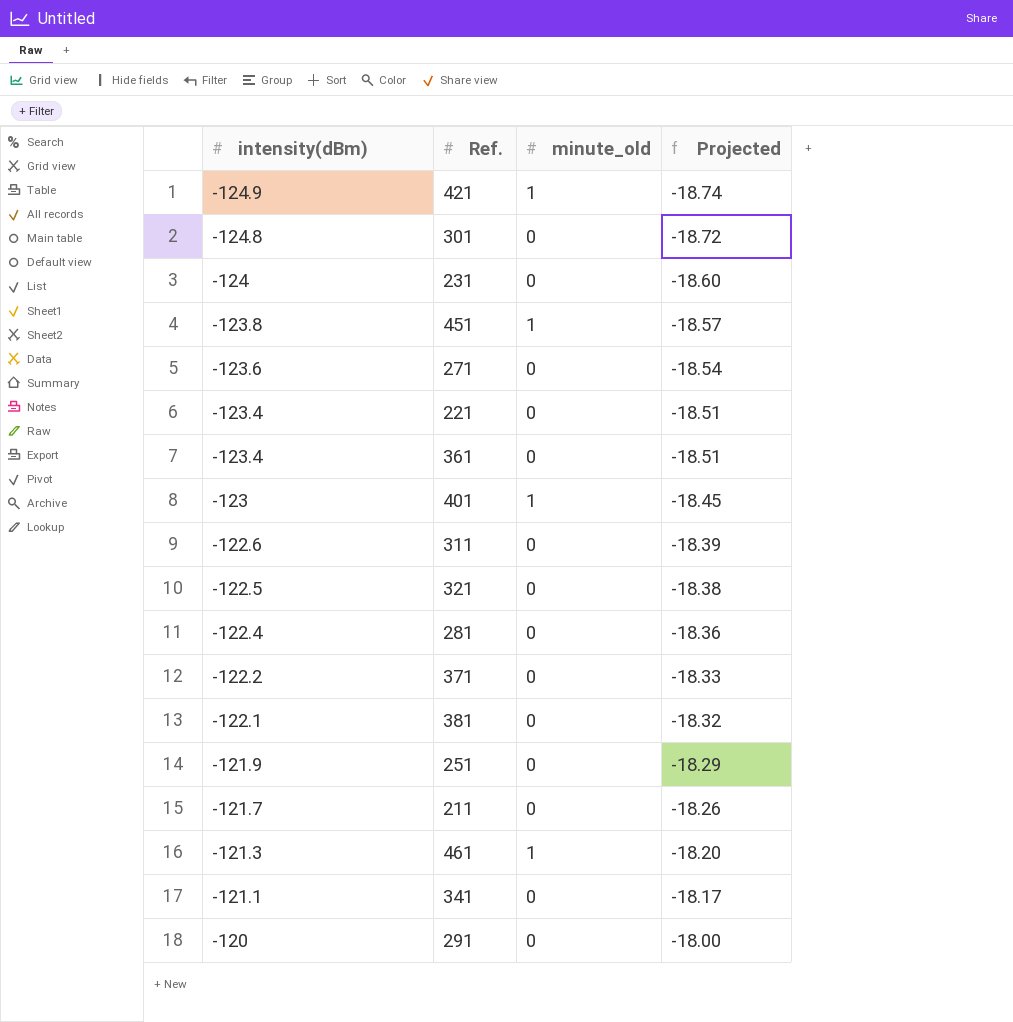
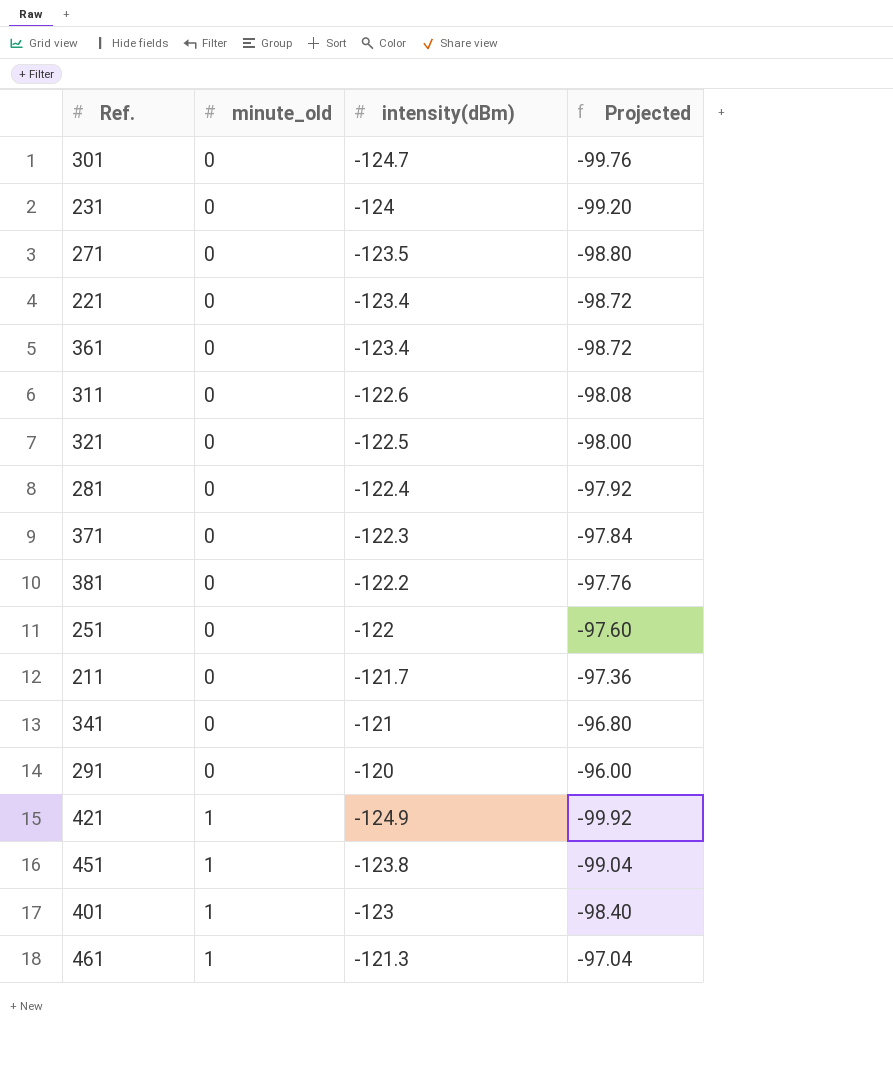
row order: intensity(dBm) ascending -> minute_old ascending
column intensity(dBm) | position: 1 -> 3
column Projected | formula: [intensity(dBm)] * 0.15 -> [intensity(dBm)] * 0.8
301 | intensity(dBm): -124.8 -> -124.7
271 | intensity(dBm): -123.6 -> -123.5
371 | intensity(dBm): -122.2 -> -122.3
381 | intensity(dBm): -122.1 -> -122.2
251 | intensity(dBm): -121.9 -> -122
341 | intensity(dBm): -121.1 -> -121

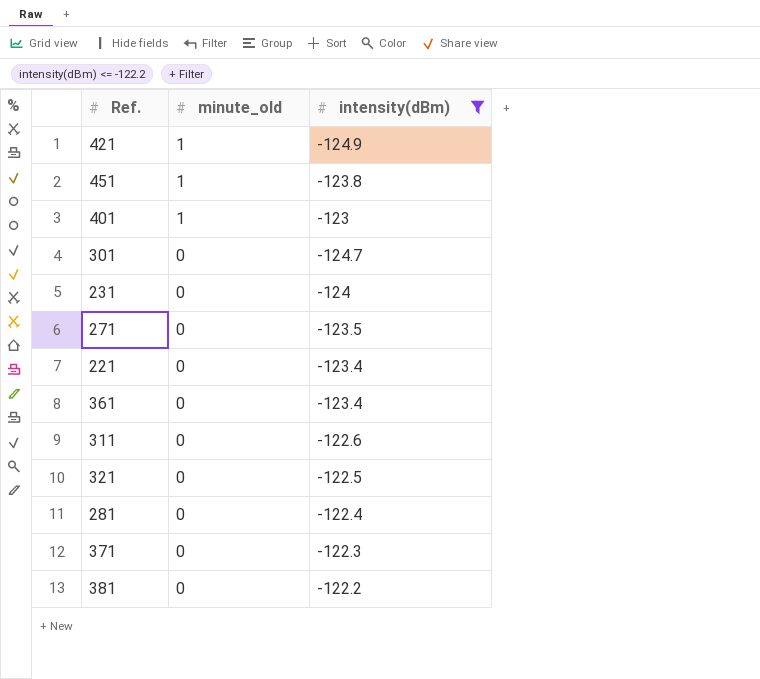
filter: none -> intensity(dBm) <= -122.2
row order: minute_old ascending -> minute_old descending
column Projected | formula: [intensity(dBm)] * 0.8 -> none

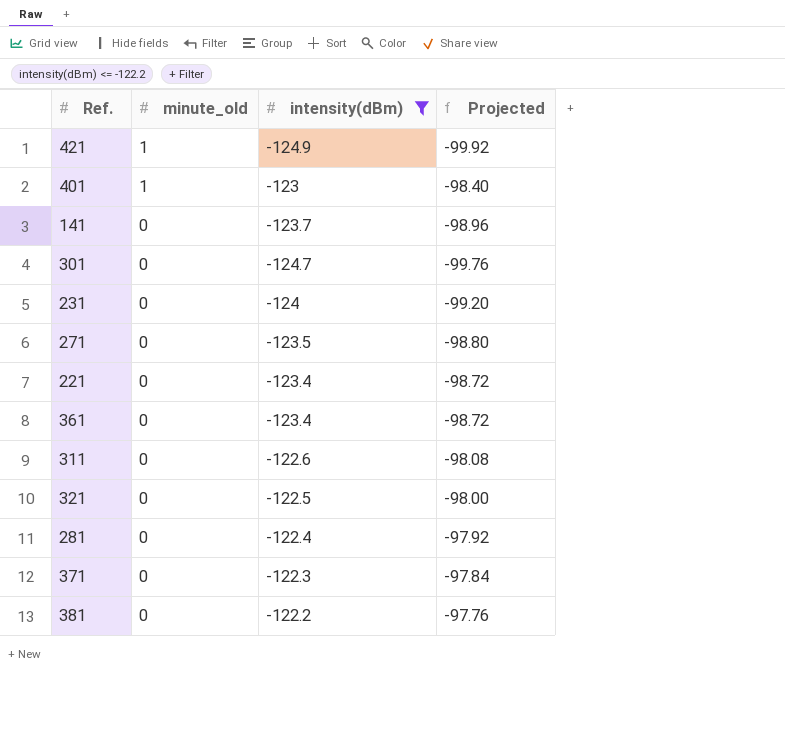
column Projected | formula: none -> [intensity(dBm)] * 0.8
row 451: 1 | -123.8 -> none
row 141: none -> 0 | -123.7 | -98.96

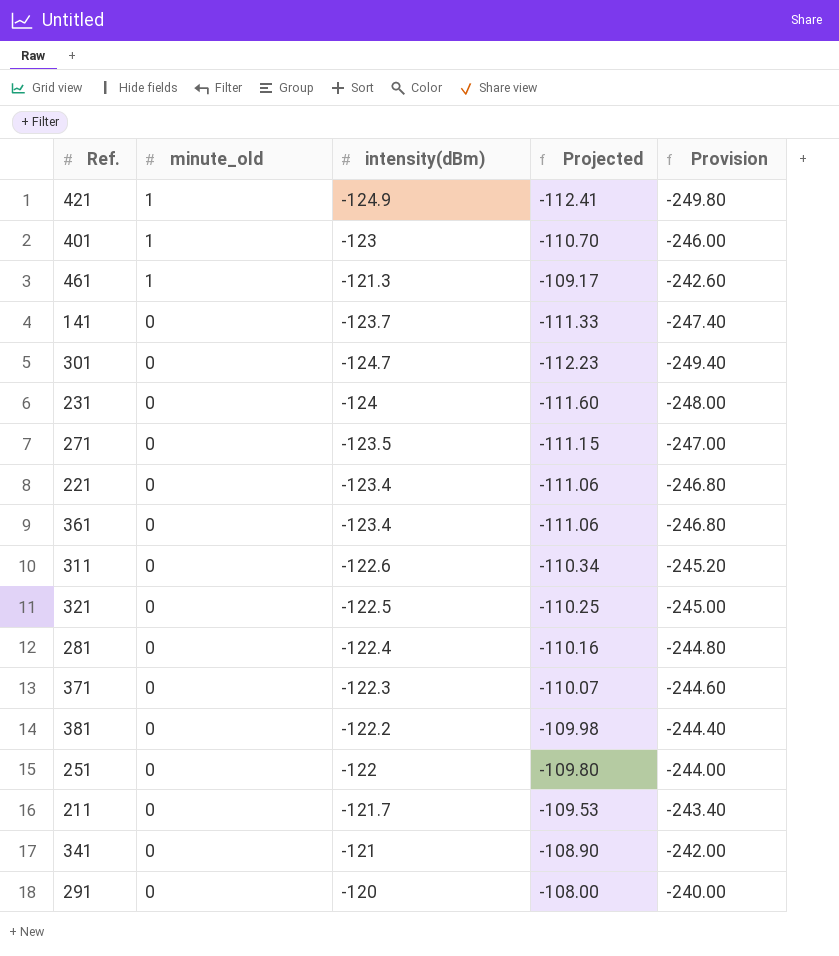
filter: intensity(dBm) <= -122.2 -> none
column Projected | formula: [intensity(dBm)] * 0.8 -> [intensity(dBm)] * 0.9
column Provision | formula: none -> [intensity(dBm)] * 2

